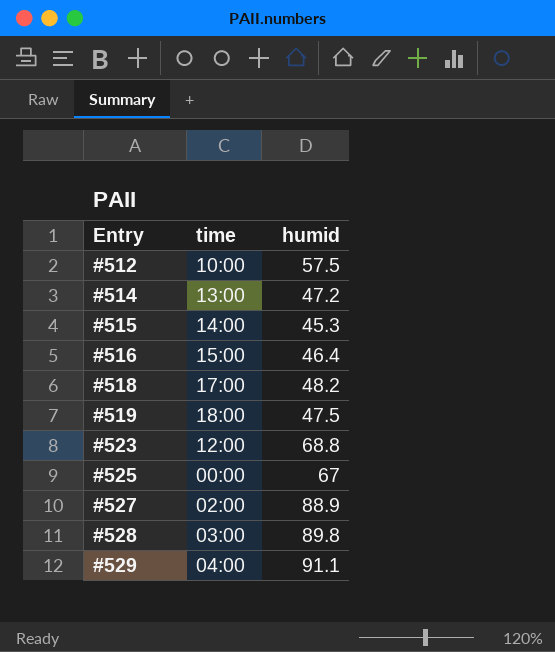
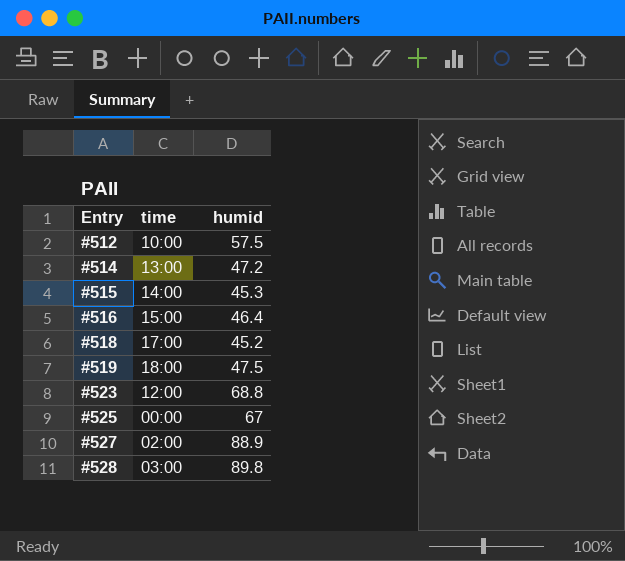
row #529: 04:00 | 91.1 -> none
#518 | humid: 48.2 -> 45.2

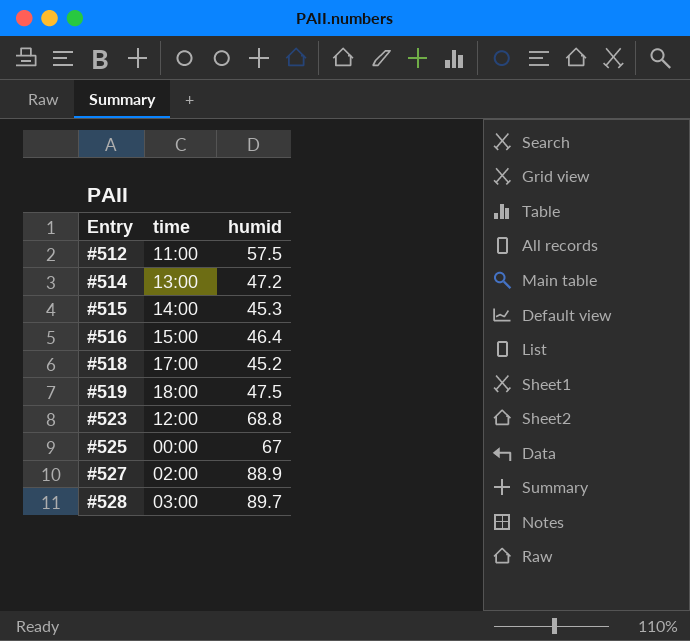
#512 | time: 10:00 -> 11:00
#528 | humid: 89.8 -> 89.7

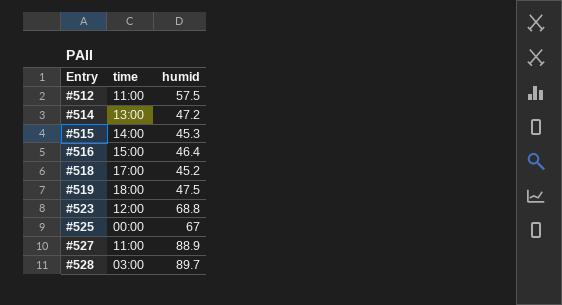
#527 | time: 02:00 -> 11:00

